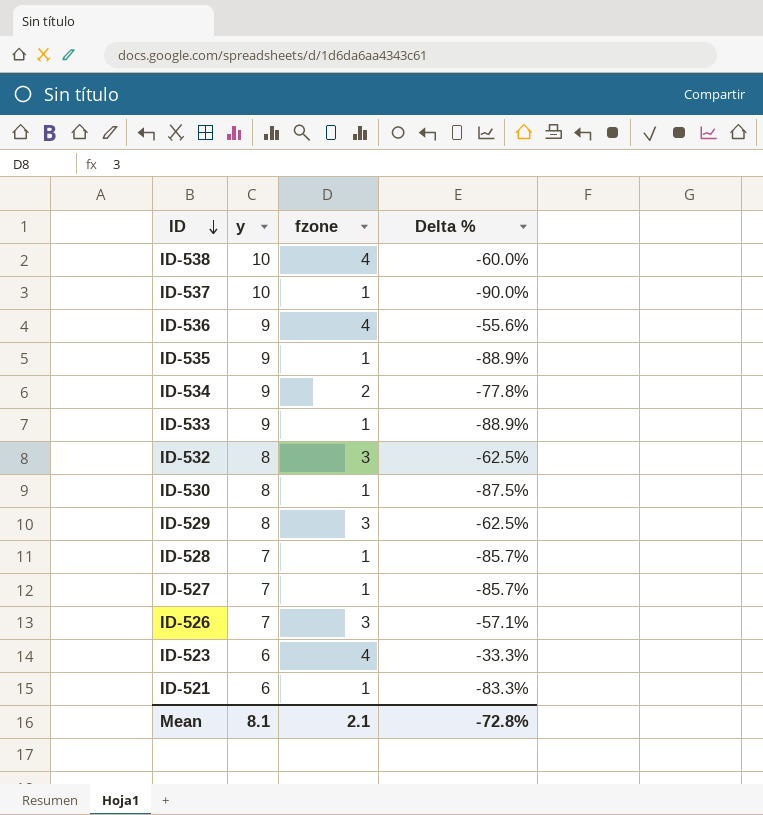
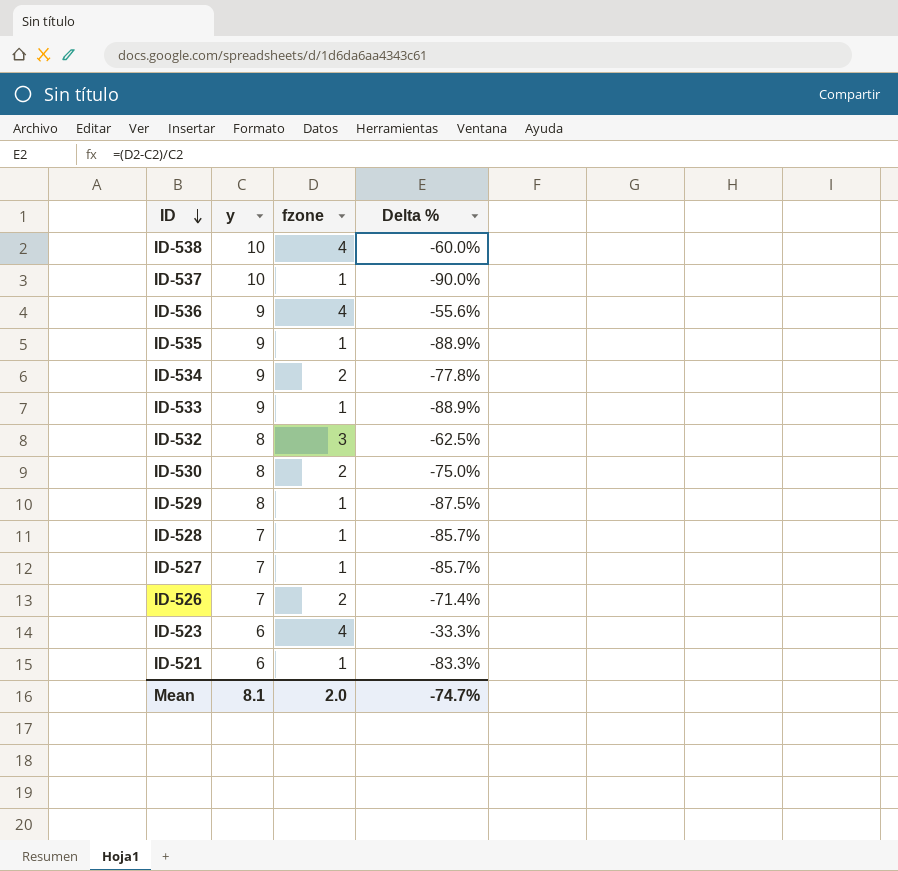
ID-530 | fzone: 1 -> 2
ID-530 | Delta %: -87.5% -> -75.0%
ID-529 | fzone: 3 -> 1
ID-529 | Delta %: -62.5% -> -87.5%
ID-526 | fzone: 3 -> 2
ID-526 | Delta %: -57.1% -> -71.4%
Mean | fzone: 2.1 -> 2.0
Mean | Delta %: -72.8% -> -74.7%

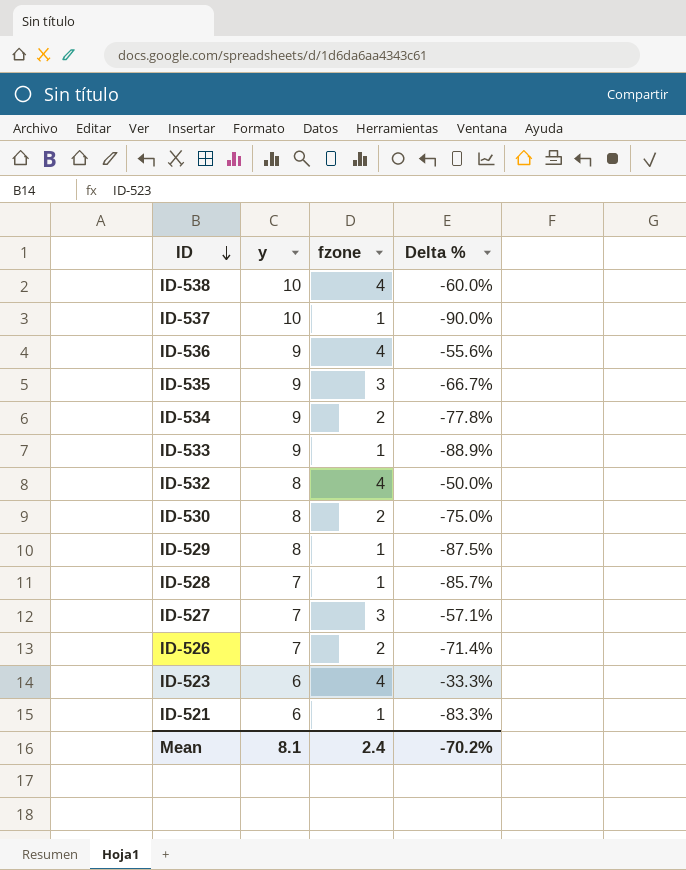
ID-535 | fzone: 1 -> 3
ID-535 | Delta %: -88.9% -> -66.7%
ID-532 | fzone: 3 -> 4
ID-532 | Delta %: -62.5% -> -50.0%
ID-527 | fzone: 1 -> 3
ID-527 | Delta %: -85.7% -> -57.1%
Mean | fzone: 2.0 -> 2.4
Mean | Delta %: -74.7% -> -70.2%

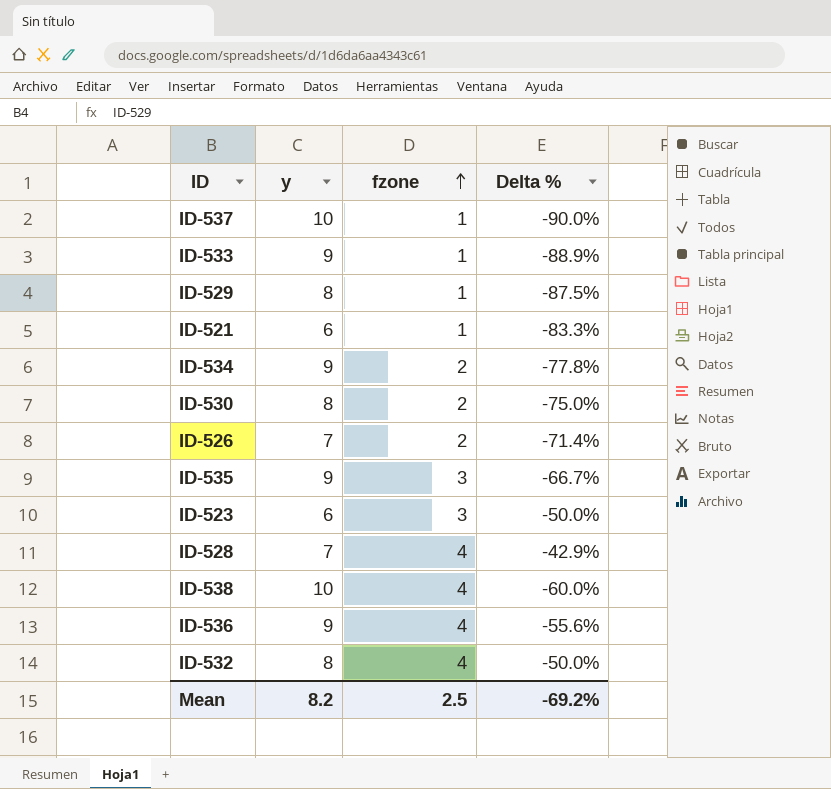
row order: ID descending -> fzone ascending
row ID-527: 7 | 3 | -57.1% -> none
ID-523 | fzone: 4 -> 3
ID-523 | Delta %: -33.3% -> -50.0%
ID-528 | fzone: 1 -> 4
ID-528 | Delta %: -85.7% -> -42.9%
Mean | y: 8.1 -> 8.2
Mean | fzone: 2.4 -> 2.5
Mean | Delta %: -70.2% -> -69.2%

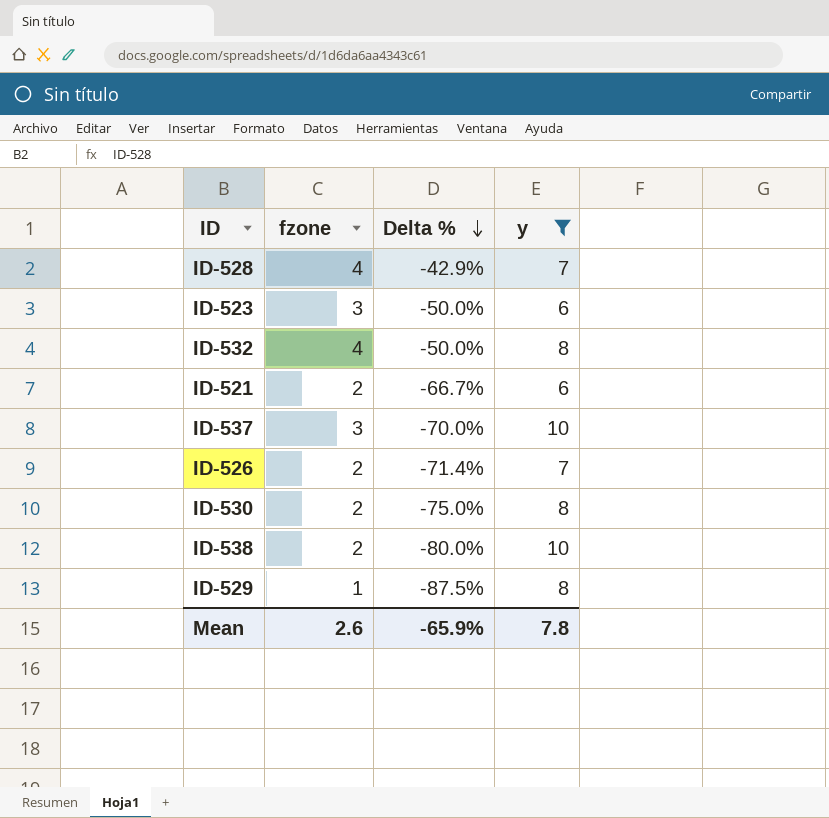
filter: none -> y != 9
row order: fzone ascending -> Delta % descending
column y | position: 2 -> 4
ID-521 | fzone: 1 -> 2
ID-521 | Delta %: -83.3% -> -66.7%
ID-537 | fzone: 1 -> 3
ID-537 | Delta %: -90.0% -> -70.0%
ID-538 | fzone: 4 -> 2
ID-538 | Delta %: -60.0% -> -80.0%
Mean | fzone: 2.5 -> 2.6
Mean | Delta %: -69.2% -> -65.9%
Mean | y: 8.2 -> 7.8

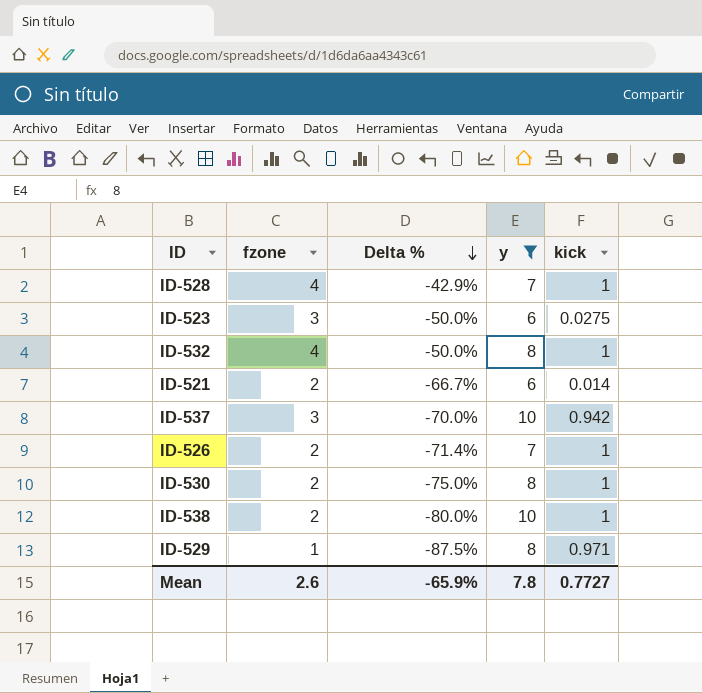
column kick | position: none -> 5

